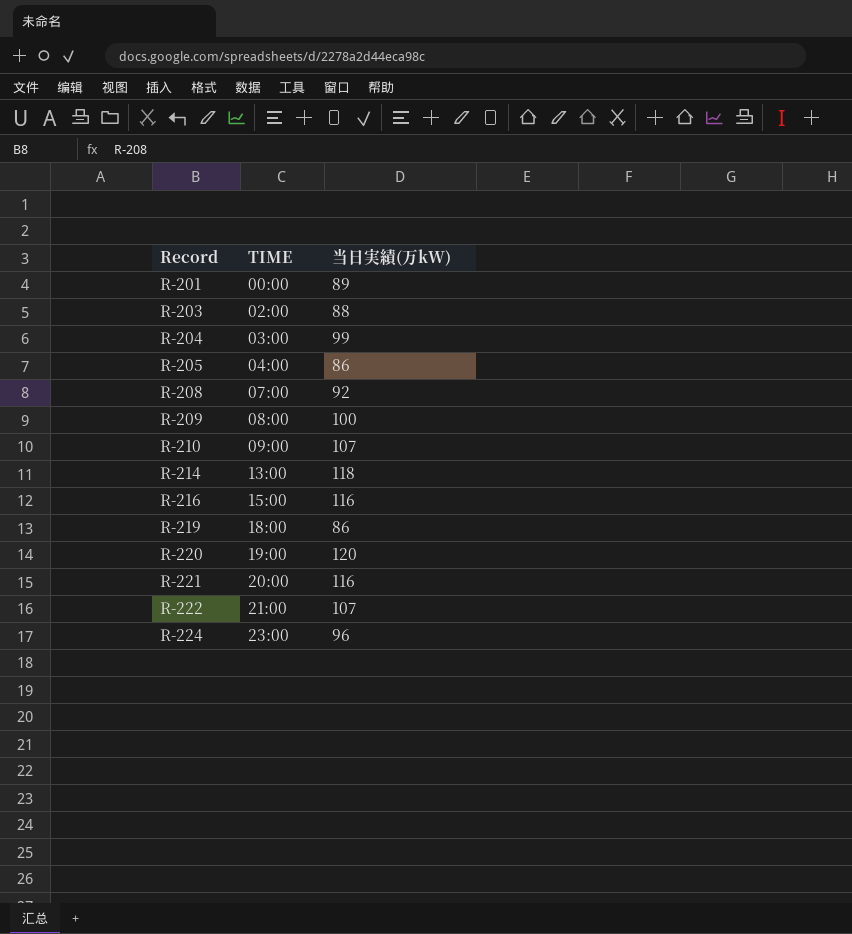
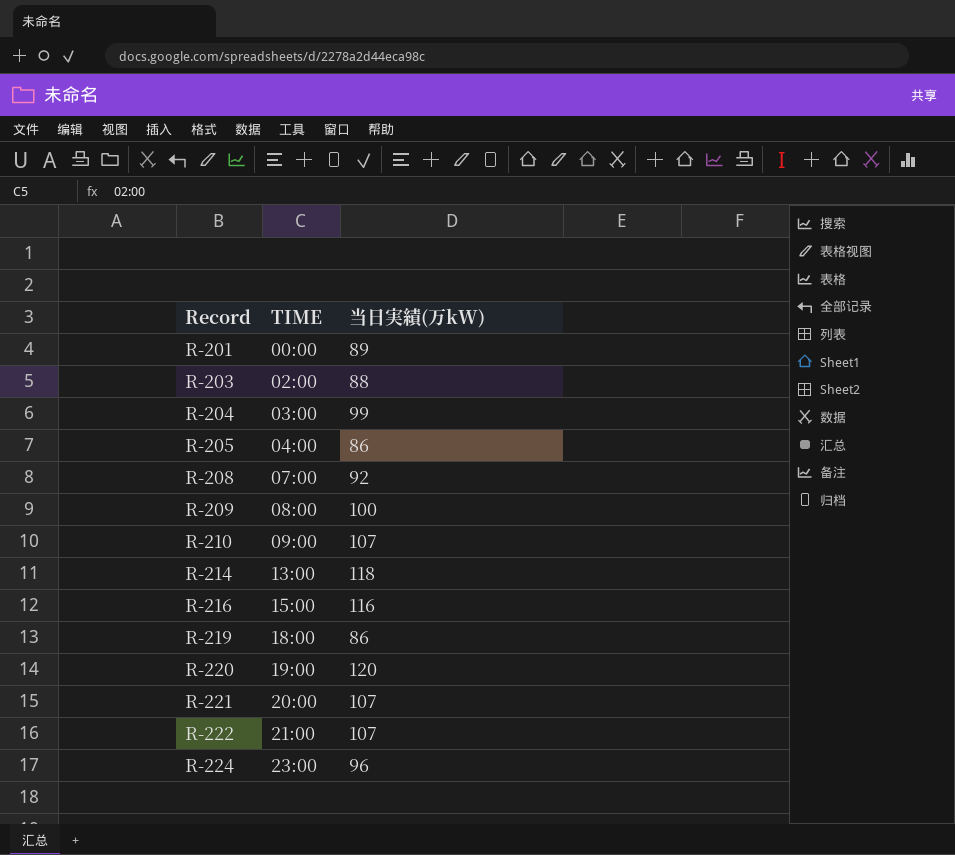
R-221 | 当日実績(万kW): 116 -> 107

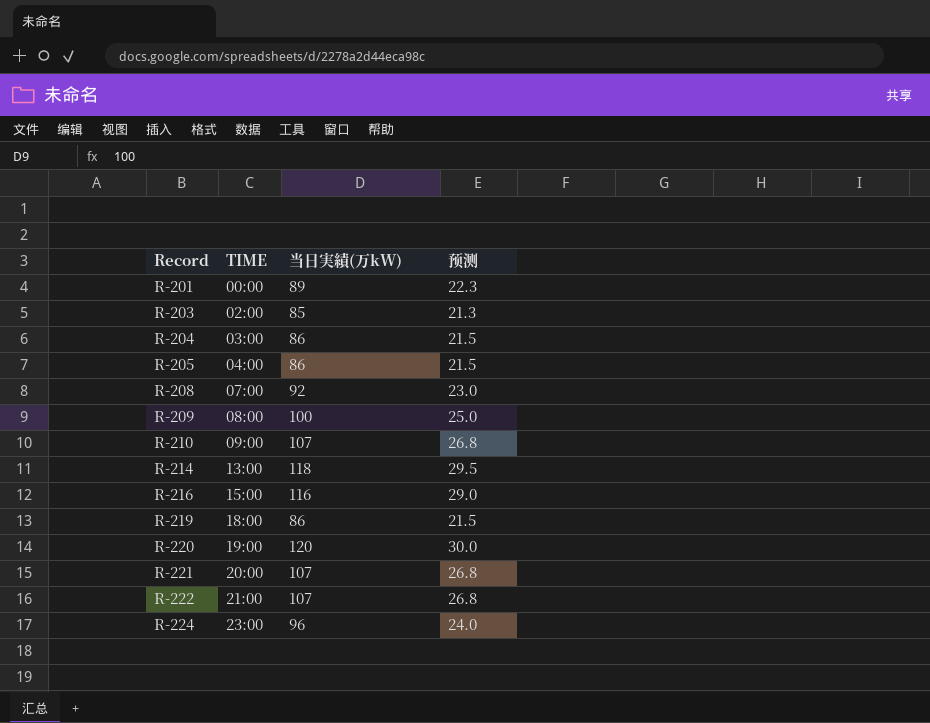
column 预测 | formula: none -> [当日実績(万kW)] * 0.25
R-203 | 当日実績(万kW): 88 -> 85
R-204 | 当日実績(万kW): 99 -> 86

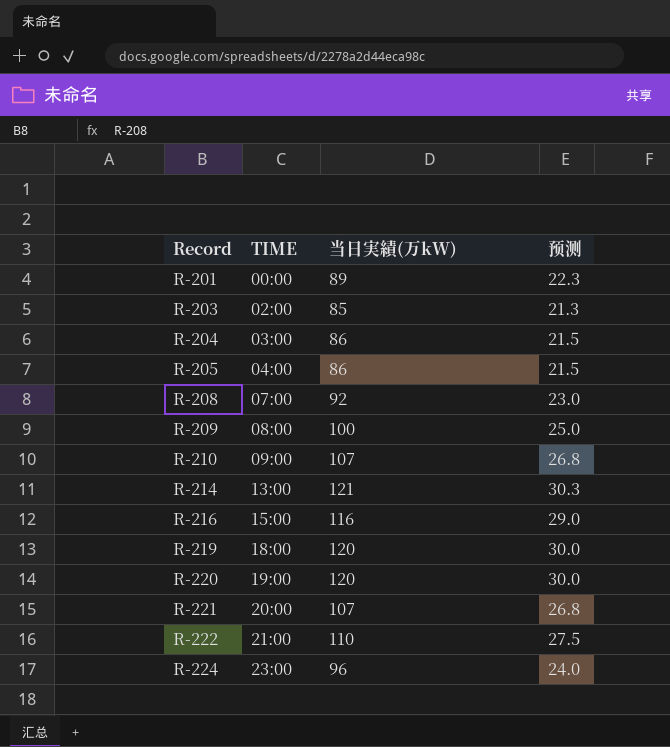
R-214 | 当日実績(万kW): 118 -> 121
R-214 | 预测: 29.5 -> 30.3
R-219 | 当日実績(万kW): 86 -> 120
R-219 | 预测: 21.5 -> 30.0
R-222 | 当日実績(万kW): 107 -> 110
R-222 | 预测: 26.8 -> 27.5

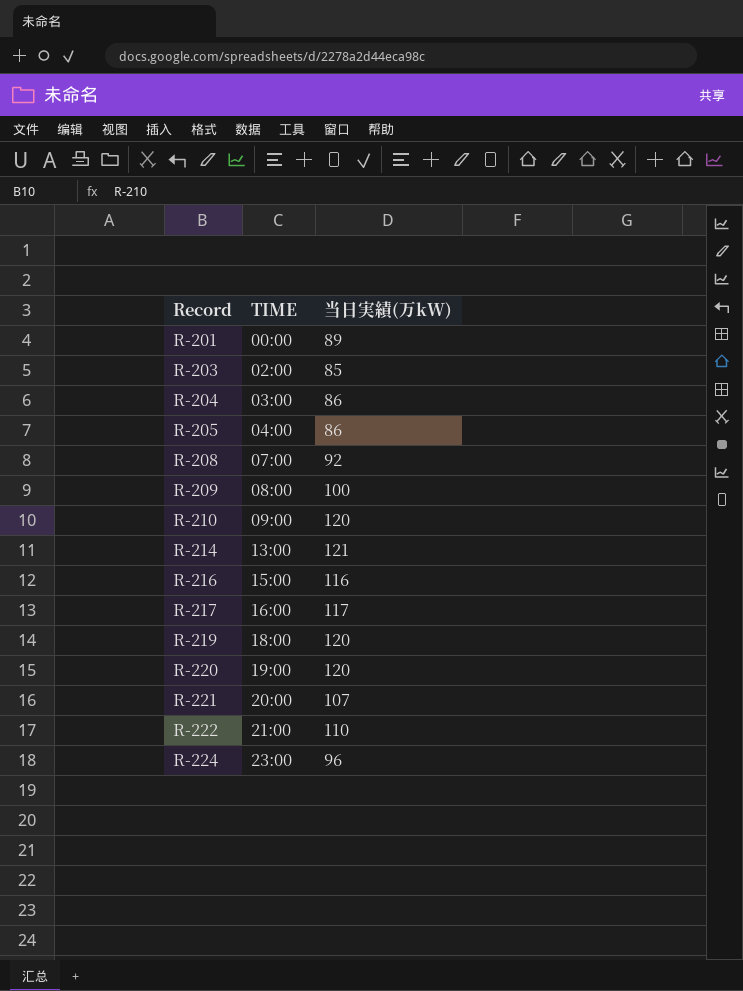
column 预测 | formula: [当日実績(万kW)] * 0.25 -> none
R-210 | 当日実績(万kW): 107 -> 120
row R-217: none -> 16:00 | 117

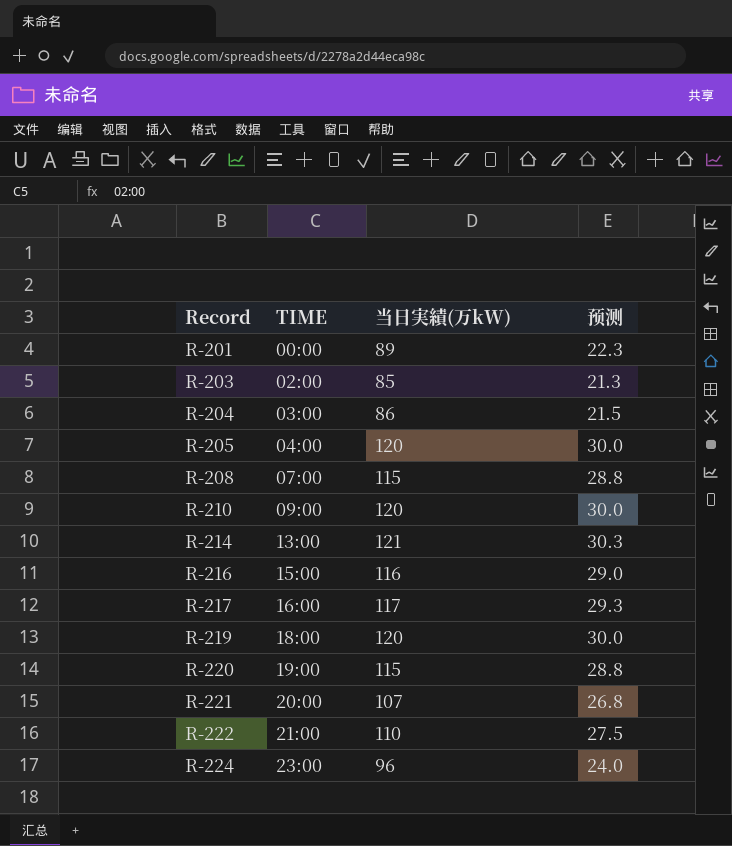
column 预测 | formula: none -> [当日実績(万kW)] * 0.25
row R-209: 08:00 | 100 -> none
R-205 | 当日実績(万kW): 86 -> 120
R-208 | 当日実績(万kW): 92 -> 115
R-220 | 当日実績(万kW): 120 -> 115

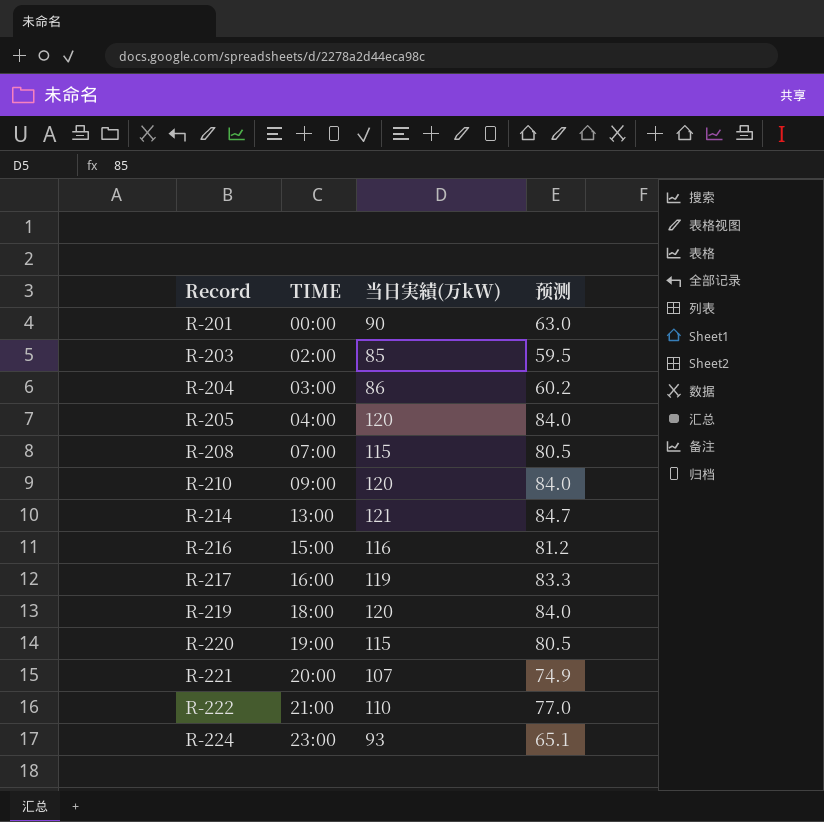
column 预测 | formula: [当日実績(万kW)] * 0.25 -> [当日実績(万kW)] * 0.7
R-201 | 当日実績(万kW): 89 -> 90
R-217 | 当日実績(万kW): 117 -> 119
R-224 | 当日実績(万kW): 96 -> 93

